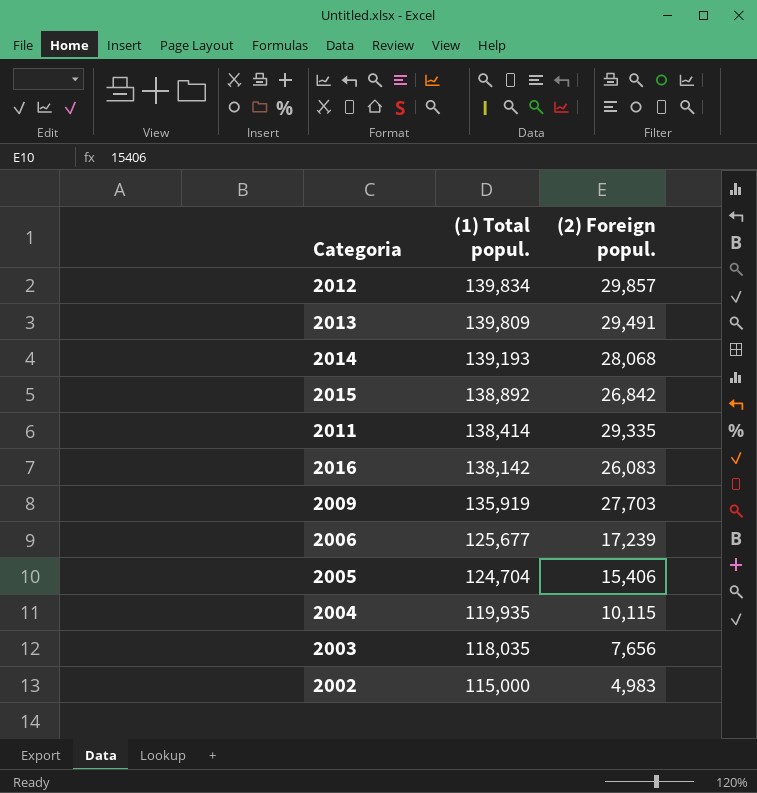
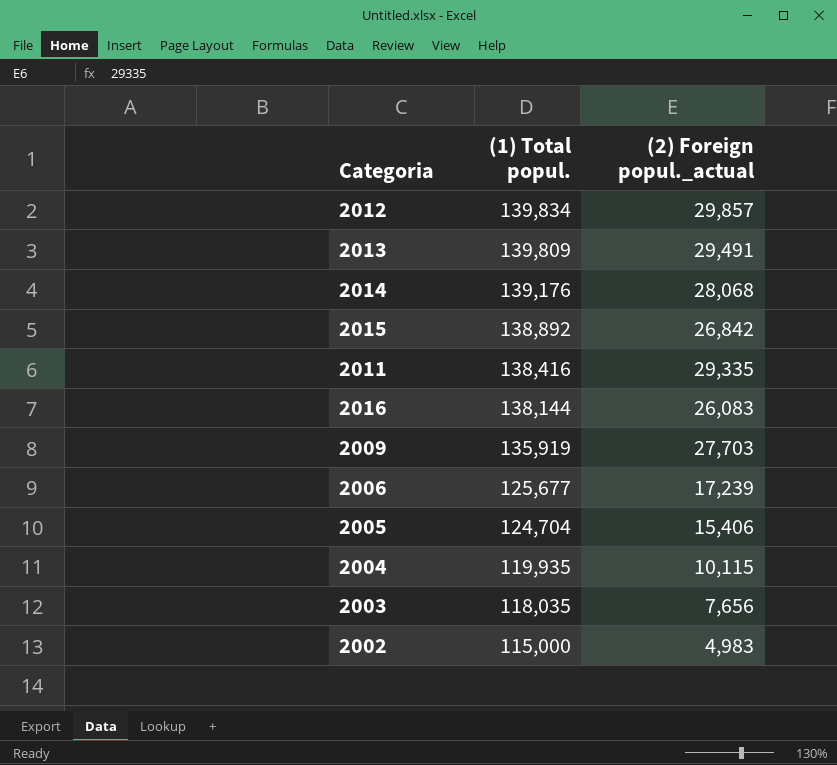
column name: (2) Foreign popul. -> (2) Foreign popul._actual
2014 | (1) Total popul.: 139,193 -> 139,176
2011 | (1) Total popul.: 138,414 -> 138,416
2016 | (1) Total popul.: 138,142 -> 138,144

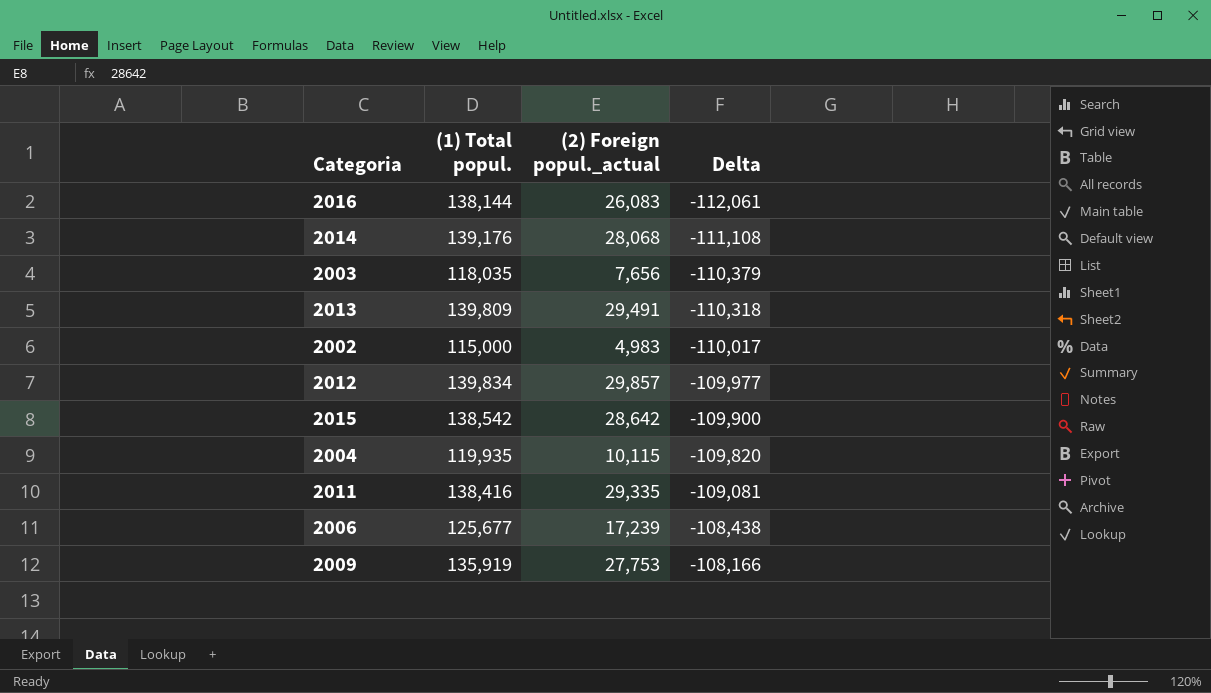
row order: (1) Total popul. descending -> Delta ascending
column Delta | formula: none -> [(2) Foreign popul._actual] - [(1) Total popul.]
row 2005: 124,704 | 15,406 -> none
2015 | (1) Total popul.: 138,892 -> 138,542
2015 | (2) Foreign popul._actual: 26,842 -> 28,642
2009 | (2) Foreign popul._actual: 27,703 -> 27,753

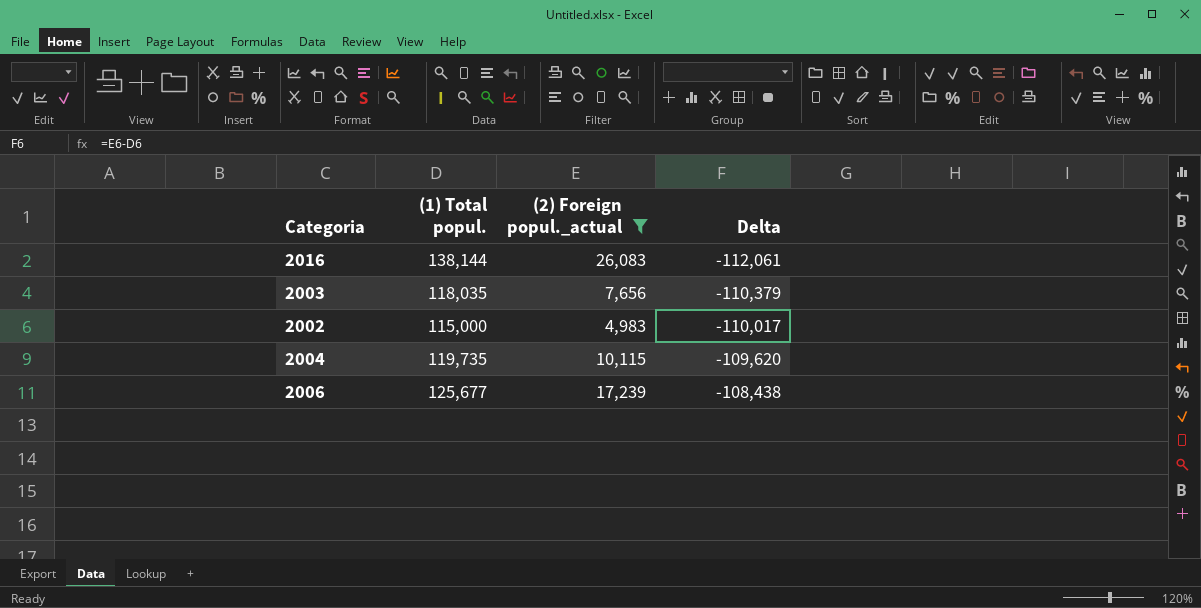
filter: none -> (2) Foreign popul._actual <= 26,083
2004 | (1) Total popul.: 119,935 -> 119,735
2004 | Delta: -109,820 -> -109,620

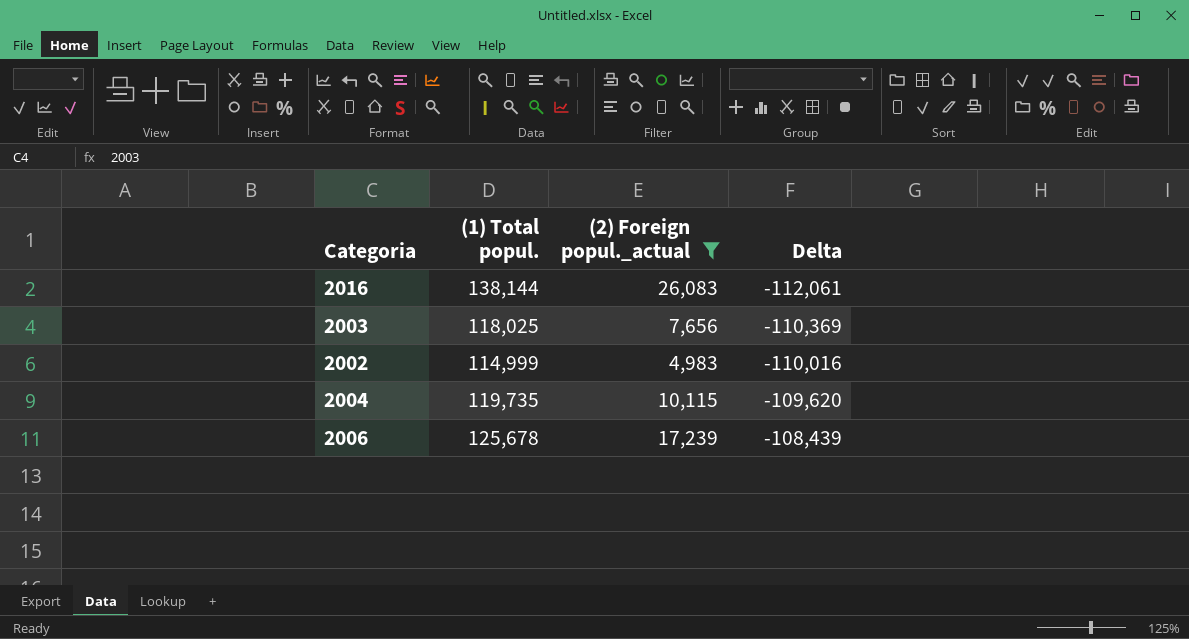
2003 | (1) Total popul.: 118,035 -> 118,025
2003 | Delta: -110,379 -> -110,369
2002 | (1) Total popul.: 115,000 -> 114,999
2002 | Delta: -110,017 -> -110,016
2006 | (1) Total popul.: 125,677 -> 125,678
2006 | Delta: -108,438 -> -108,439

